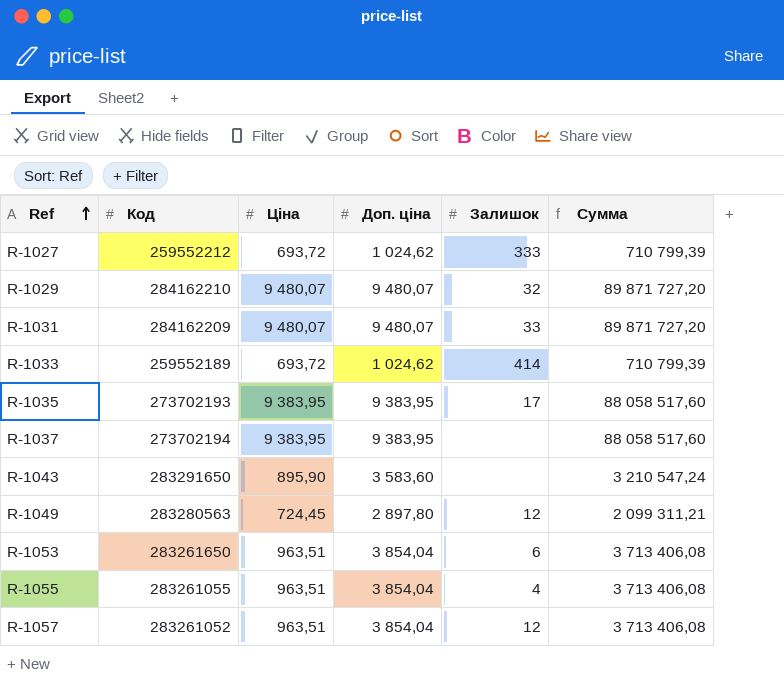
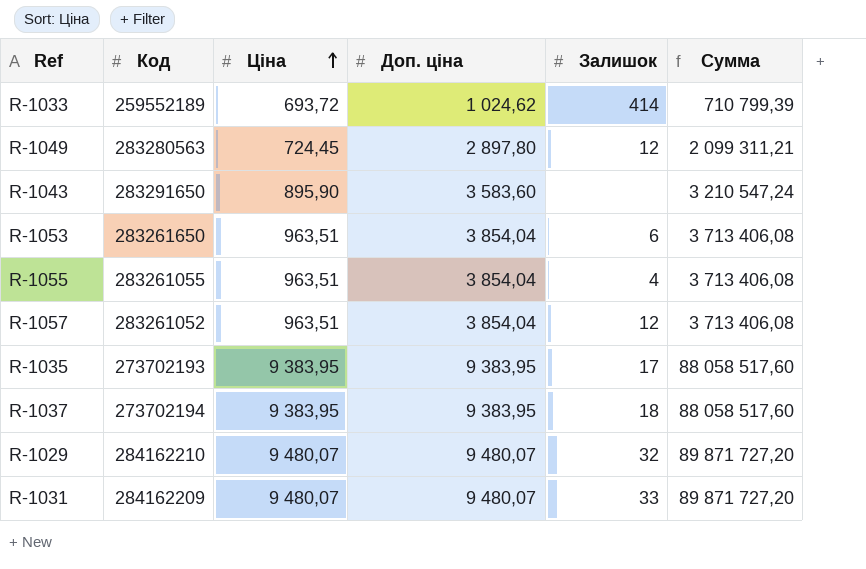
row order: Ref ascending -> Ціна ascending
row R-1027: 259552212 | 693,72 | 1 024,62 | 333 | 710 799,39 -> none
R-1037 | Залишок: none -> 18

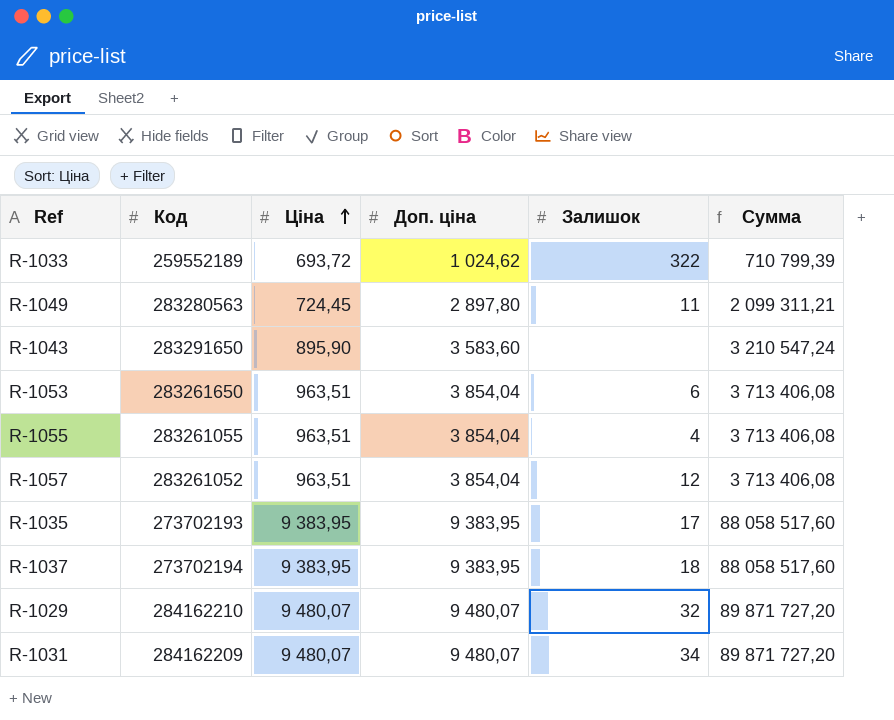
R-1033 | Залишок: 414 -> 322
R-1049 | Залишок: 12 -> 11
R-1031 | Залишок: 33 -> 34

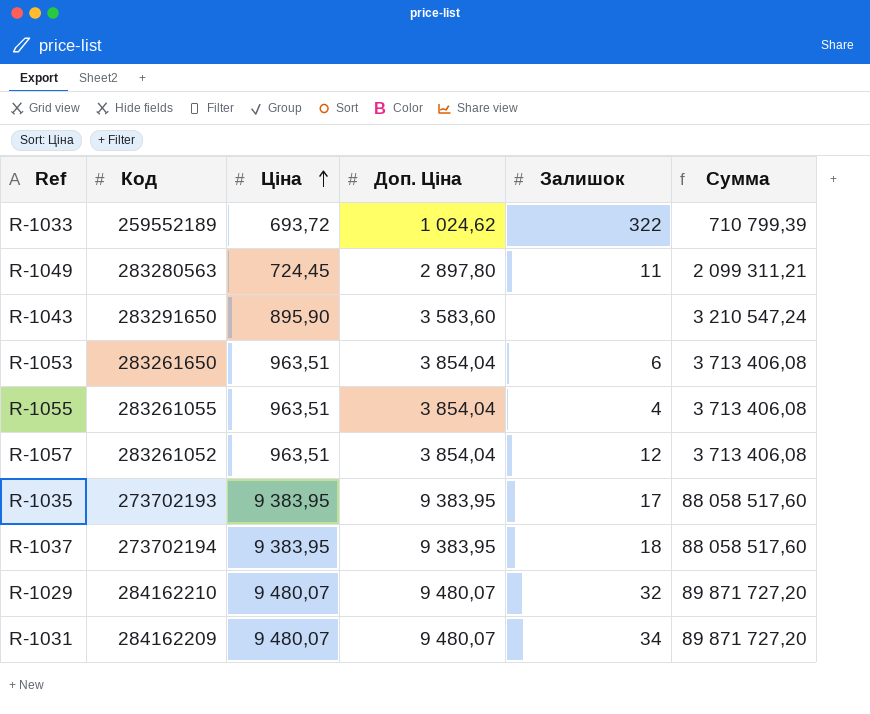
column name: Доп. ціна -> Доп. Ціна

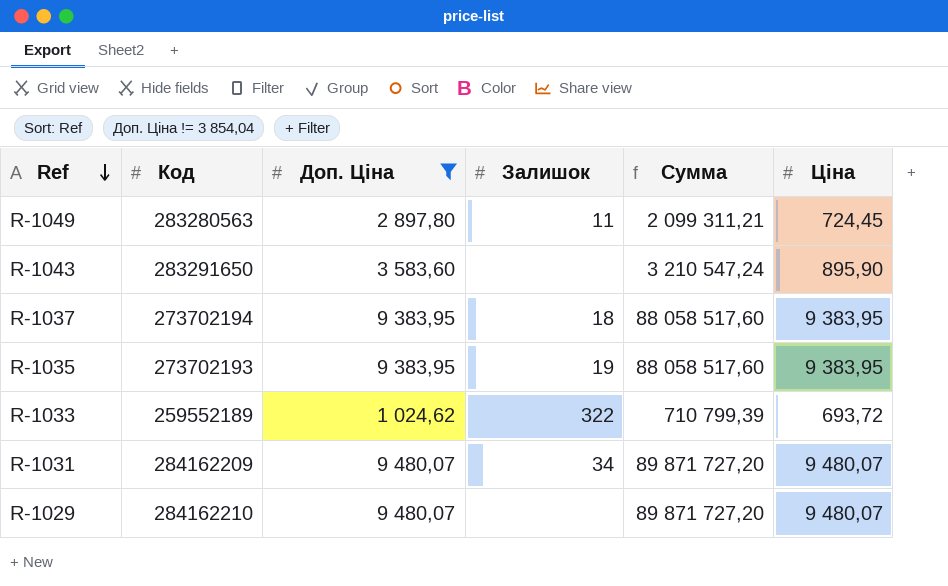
filter: none -> Доп. Ціна != 3 854,04
row order: Ціна ascending -> Ref descending
column Ціна | position: 3 -> 6
R-1035 | Залишок: 17 -> 19
R-1029 | Залишок: 32 -> none

